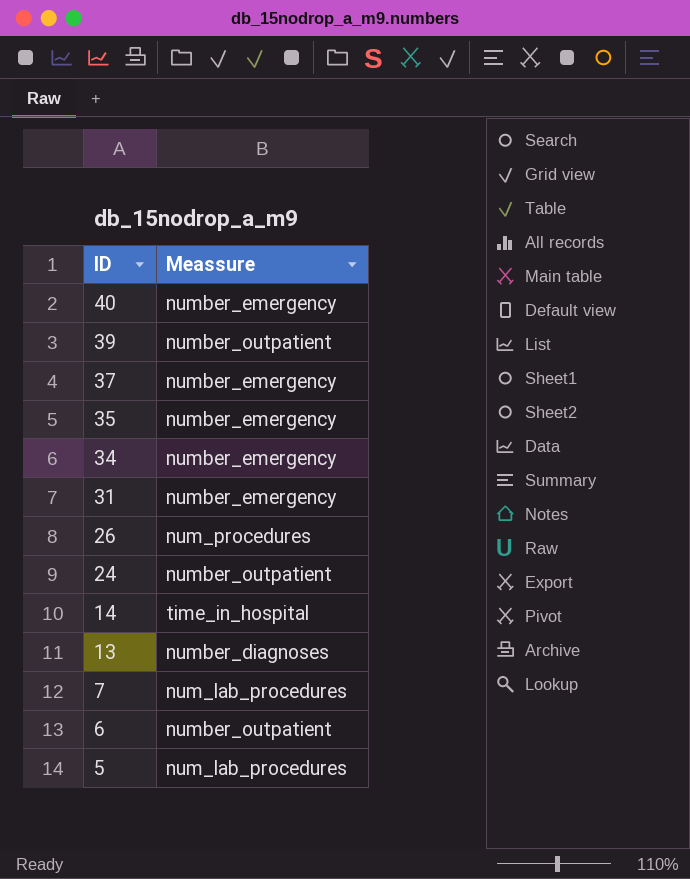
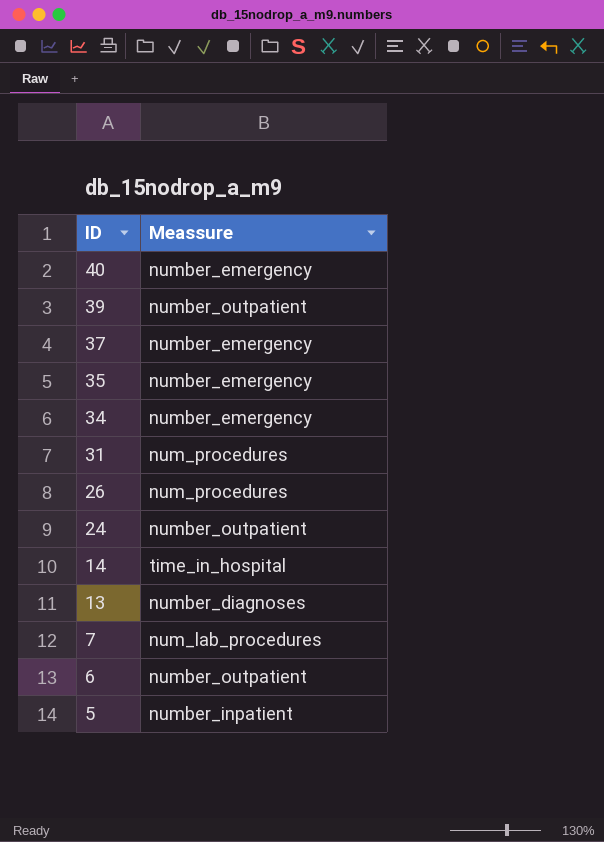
31 | Meassure: number_emergency -> num_procedures
5 | Meassure: num_lab_procedures -> number_inpatient

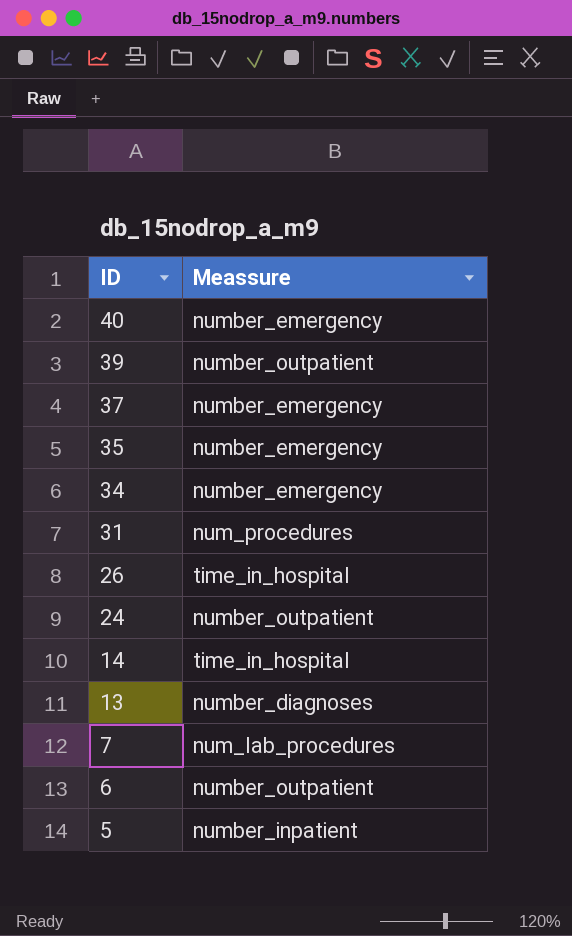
26 | Meassure: num_procedures -> time_in_hospital

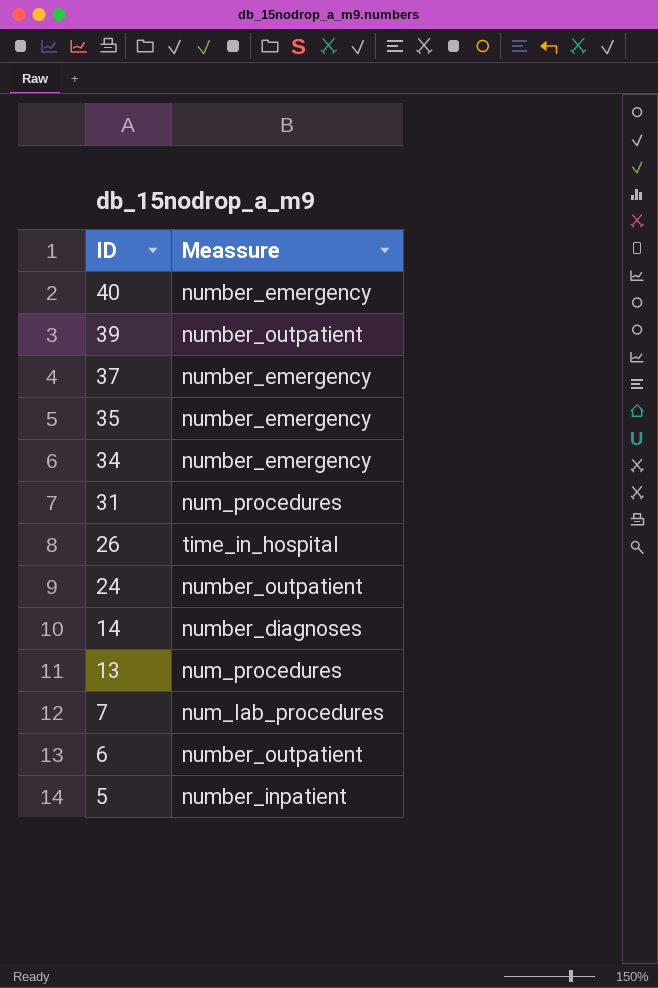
14 | Meassure: time_in_hospital -> number_diagnoses
13 | Meassure: number_diagnoses -> num_procedures

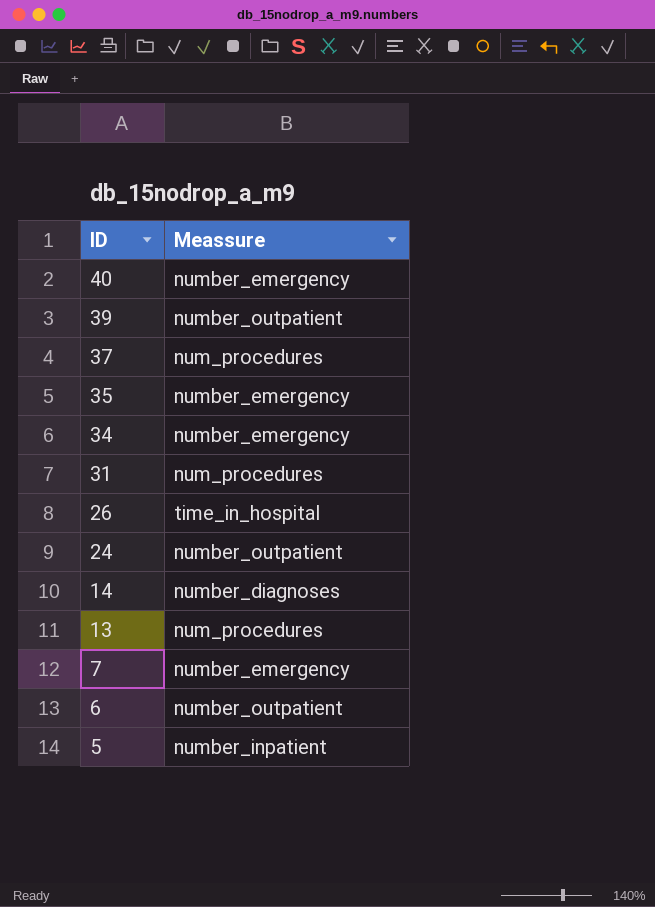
37 | Meassure: number_emergency -> num_procedures
7 | Meassure: num_lab_procedures -> number_emergency

